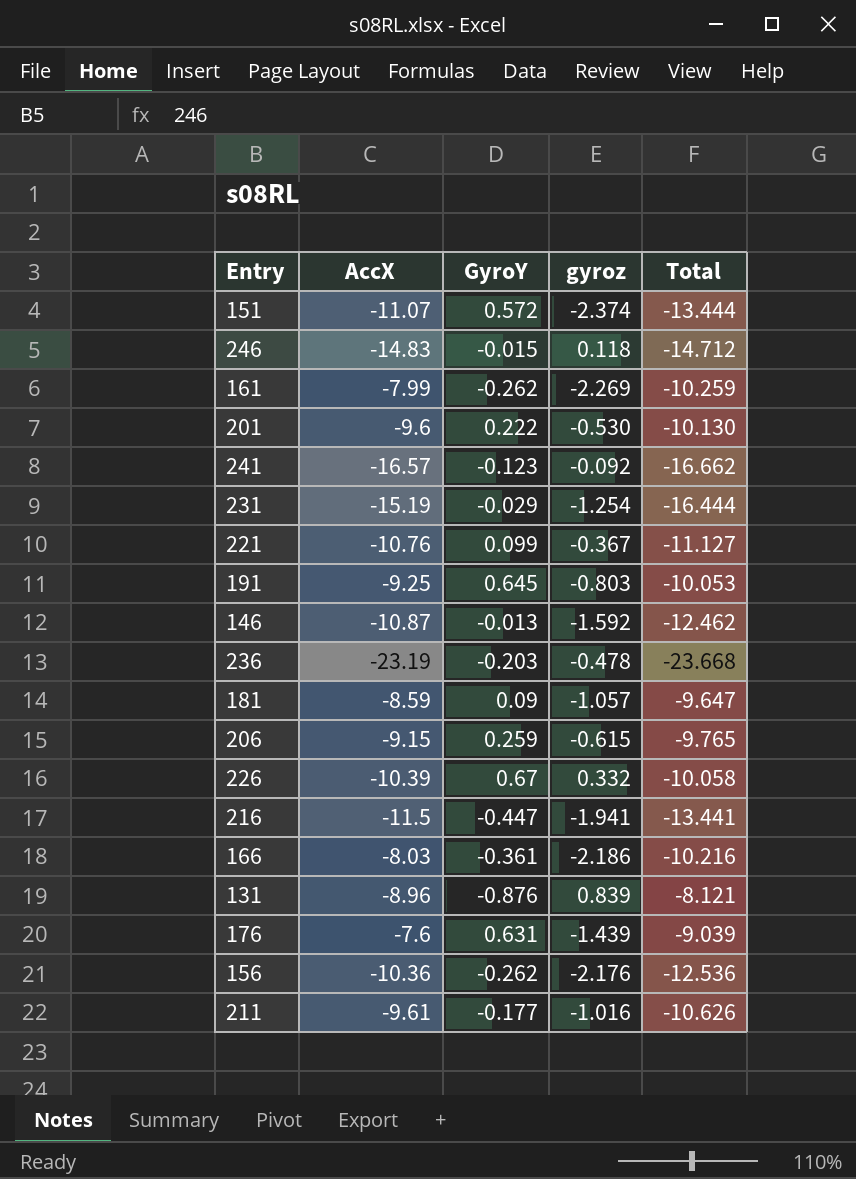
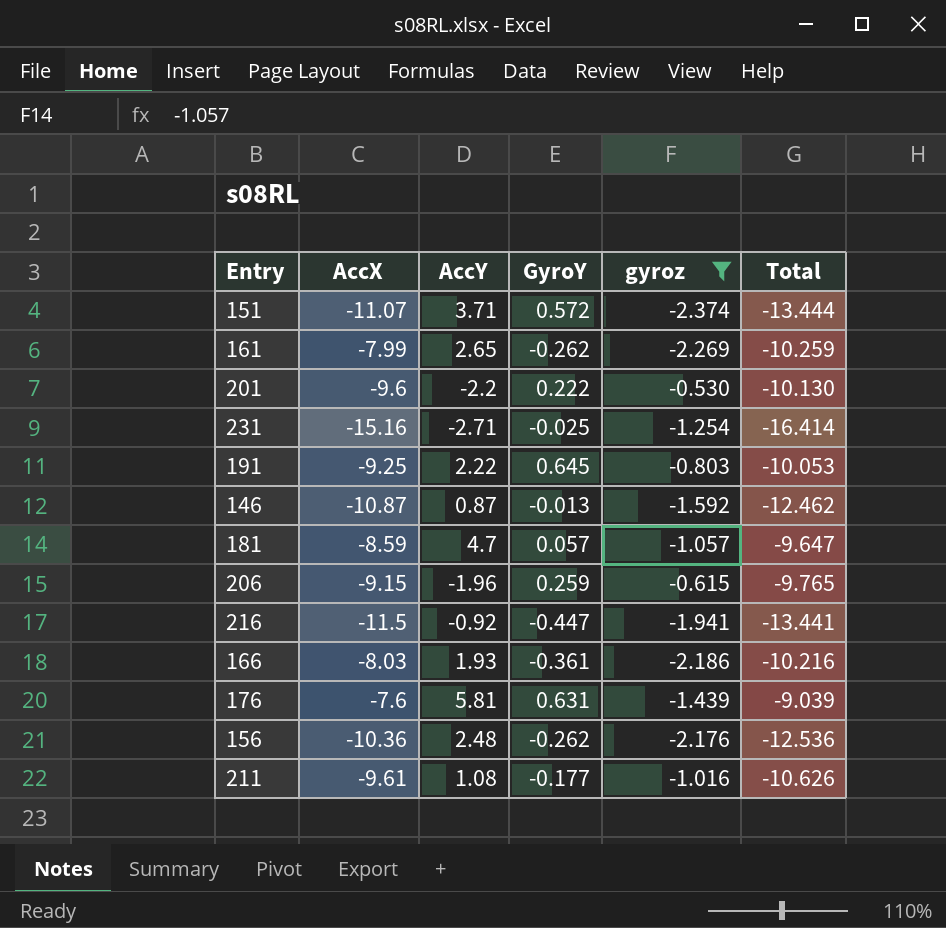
filter: none -> gyroz <= -0.530
column AccY | position: none -> 3
231 | AccX: -15.19 -> -15.16
231 | GyroY: -0.029 -> -0.025
231 | Total: -16.444 -> -16.414
181 | GyroY: 0.09 -> 0.057

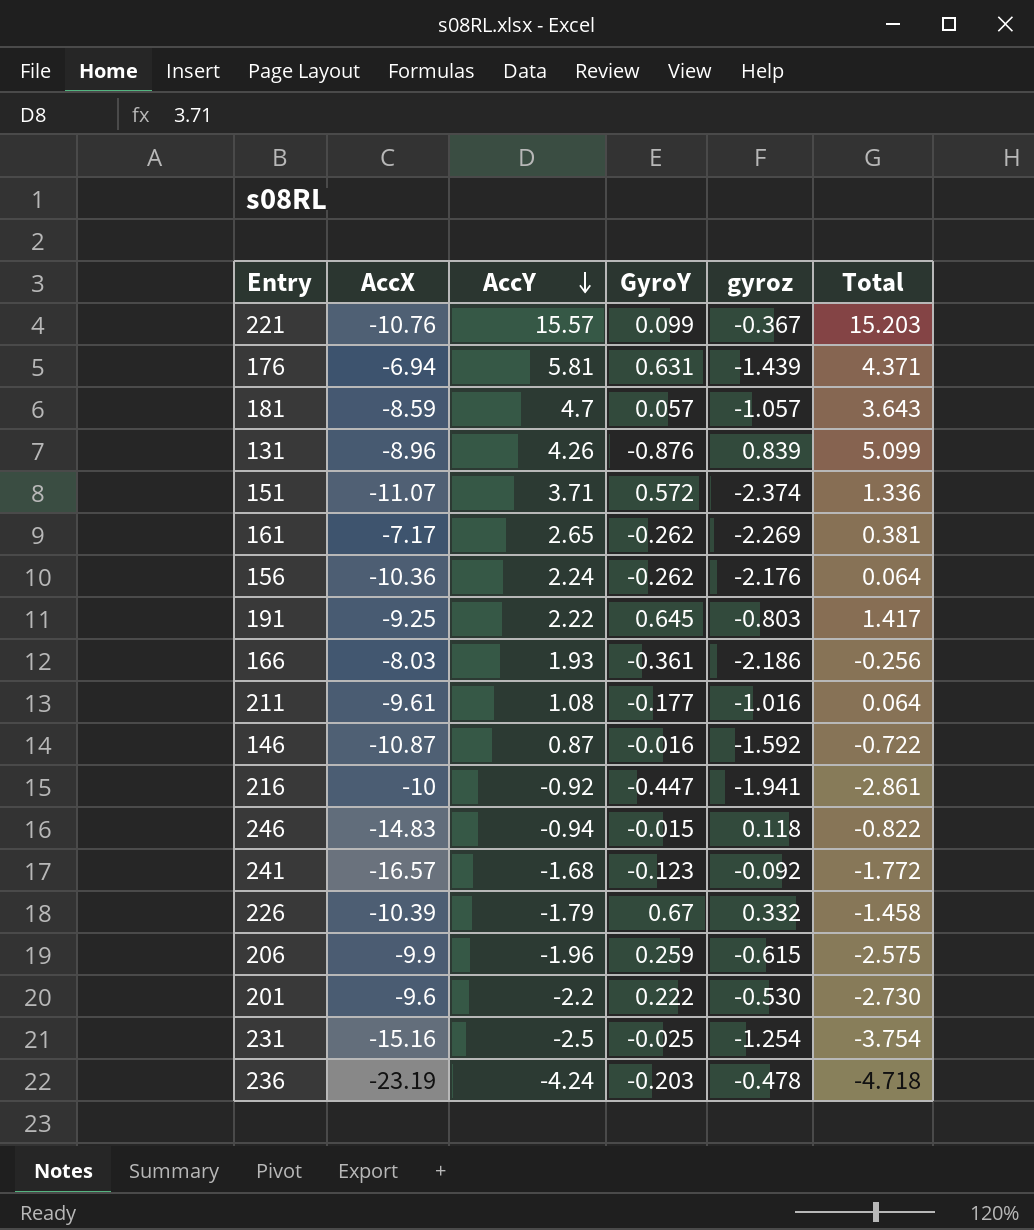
filter: gyroz <= -0.530 -> none
row order: none -> AccY descending
column Total | formula: [AccX] + [gyroz] -> [AccY] + [gyroz]
176 | AccX: -7.6 -> -6.94
161 | AccX: -7.99 -> -7.17
156 | AccY: 2.48 -> 2.24
146 | GyroY: -0.013 -> -0.016
216 | AccX: -11.5 -> -10
206 | AccX: -9.15 -> -9.9
231 | AccY: -2.71 -> -2.5

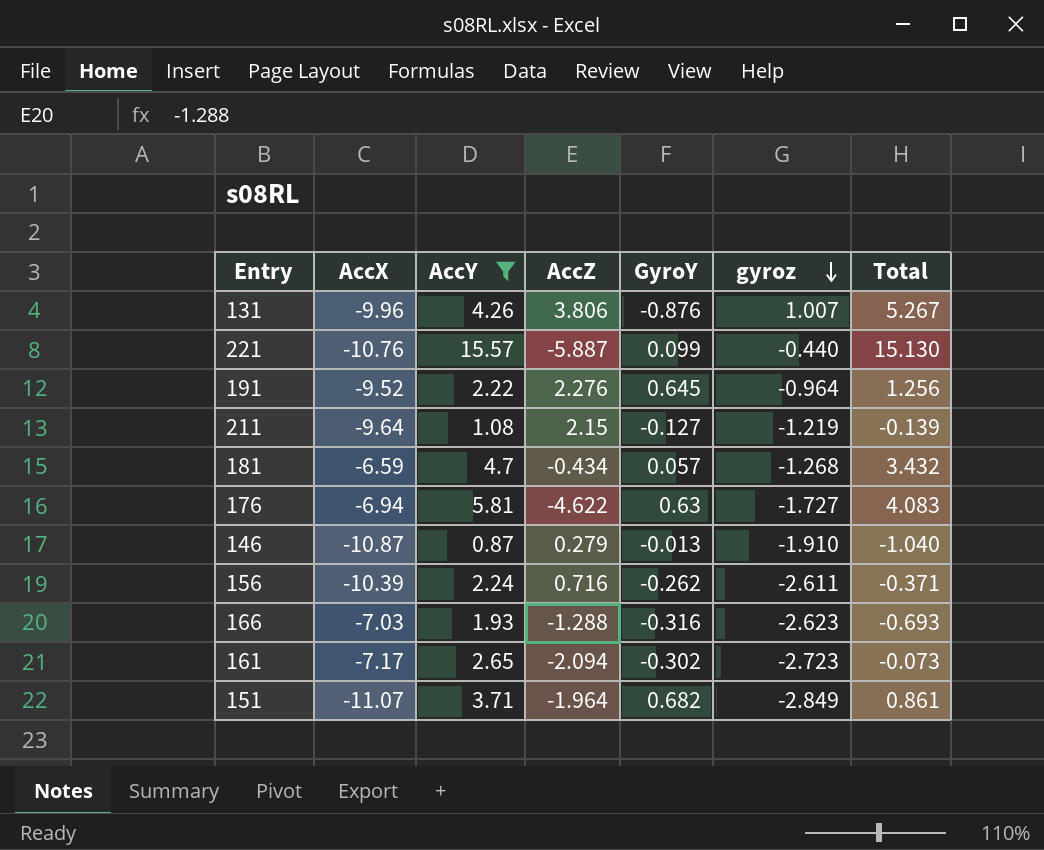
filter: none -> AccY >= 0.87
row order: AccY descending -> gyroz descending
column AccZ | position: none -> 4
131 | AccX: -8.96 -> -9.96
131 | gyroz: 0.839 -> 1.007
131 | Total: 5.099 -> 5.267
221 | gyroz: -0.367 -> -0.440
221 | Total: 15.203 -> 15.130
191 | AccX: -9.25 -> -9.52
191 | gyroz: -0.803 -> -0.964
191 | Total: 1.417 -> 1.256
211 | AccX: -9.61 -> -9.64
211 | GyroY: -0.177 -> -0.127
211 | gyroz: -1.016 -> -1.219
211 | Total: 0.064 -> -0.139
181 | AccX: -8.59 -> -6.59
181 | gyroz: -1.057 -> -1.268
181 | Total: 3.643 -> 3.432
176 | GyroY: 0.631 -> 0.63
176 | gyroz: -1.439 -> -1.727
176 | Total: 4.371 -> 4.083
146 | GyroY: -0.016 -> -0.013
146 | gyroz: -1.592 -> -1.910
146 | Total: -0.722 -> -1.040
156 | AccX: -10.36 -> -10.39
156 | gyroz: -2.176 -> -2.611
156 | Total: 0.064 -> -0.371
166 | AccX: -8.03 -> -7.03
166 | GyroY: -0.361 -> -0.316
166 | gyroz: -2.186 -> -2.623
166 | Total: -0.256 -> -0.693
161 | GyroY: -0.262 -> -0.302
161 | gyroz: -2.269 -> -2.723
161 | Total: 0.381 -> -0.073
151 | GyroY: 0.572 -> 0.682
151 | gyroz: -2.374 -> -2.849
151 | Total: 1.336 -> 0.861

